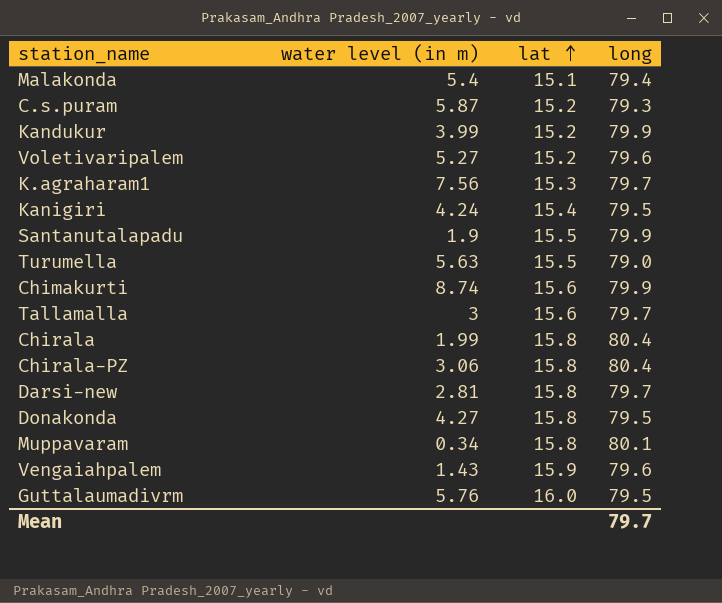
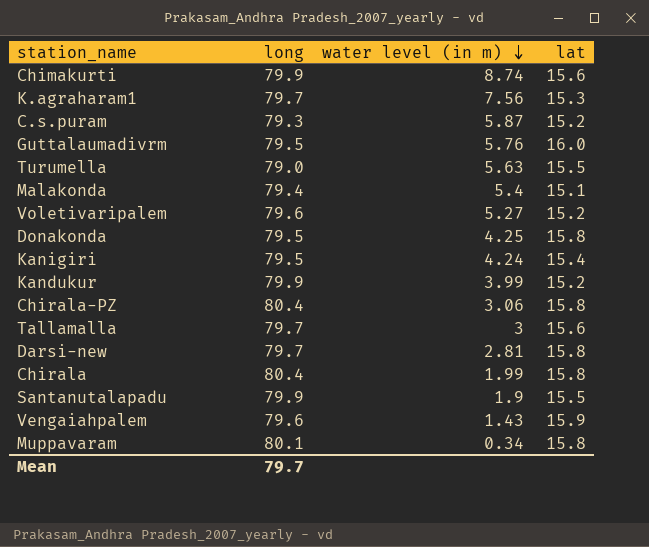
row order: lat ascending -> water level (in m) descending
column long | position: 4 -> 2
Donakonda | water level (in m): 4.27 -> 4.25

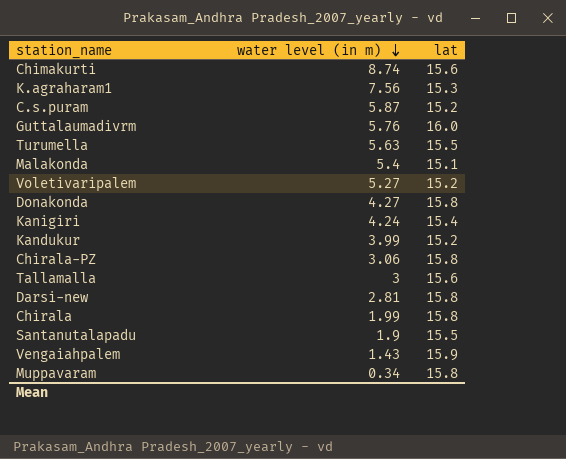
column long | position: 2 -> none
Donakonda | water level (in m): 4.25 -> 4.27

